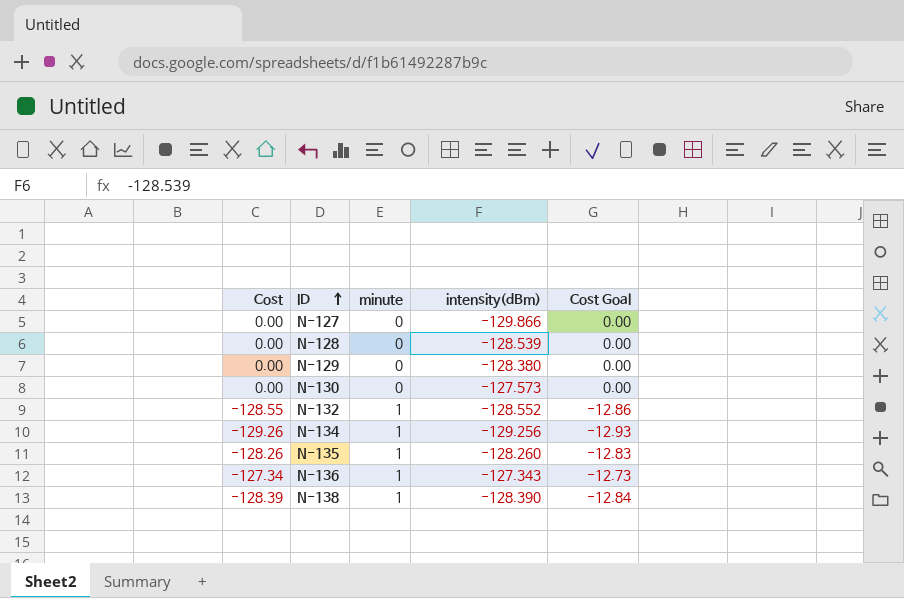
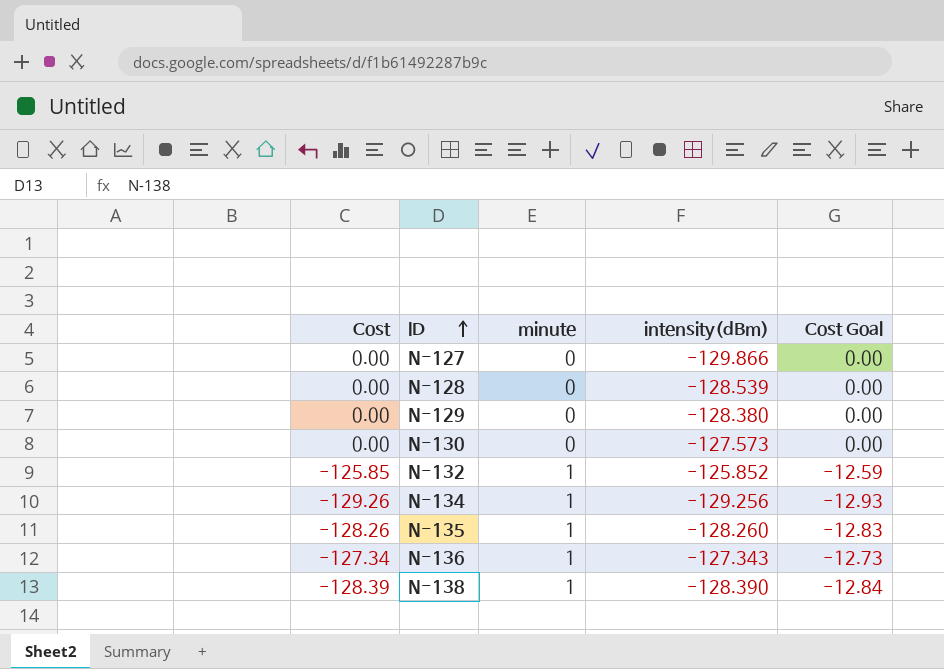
N-132 | Cost: -128.55 -> -125.85
N-132 | intensity(dBm): -128.552 -> -125.852
N-132 | Cost Goal: -12.86 -> -12.59

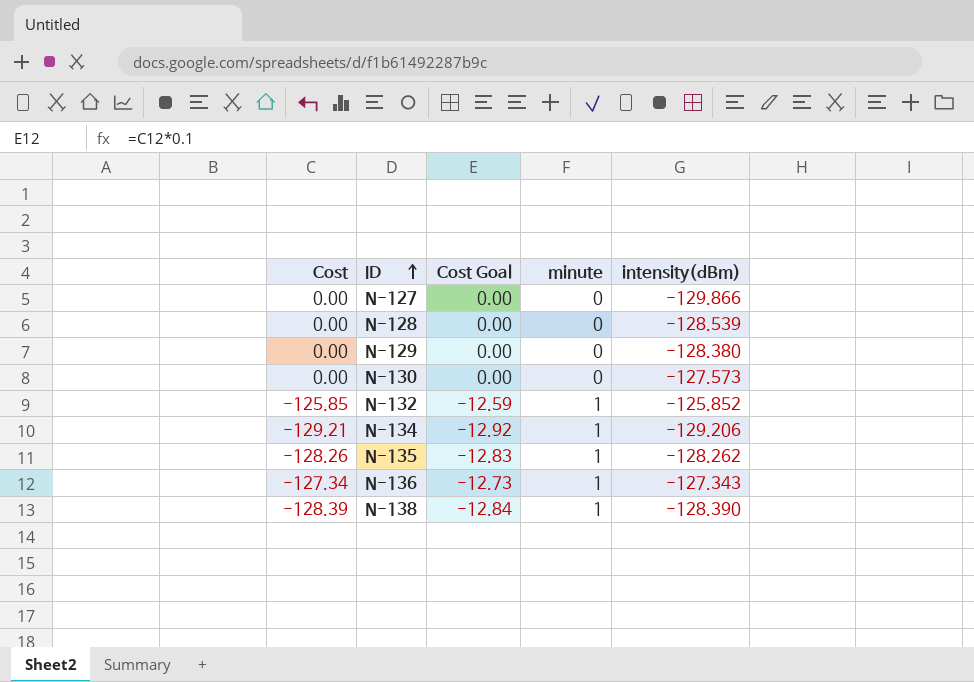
column Cost Goal | position: 5 -> 3
N-134 | Cost: -129.26 -> -129.21
N-134 | Cost Goal: -12.93 -> -12.92
N-134 | intensity(dBm): -129.256 -> -129.206
N-135 | intensity(dBm): -128.260 -> -128.262

